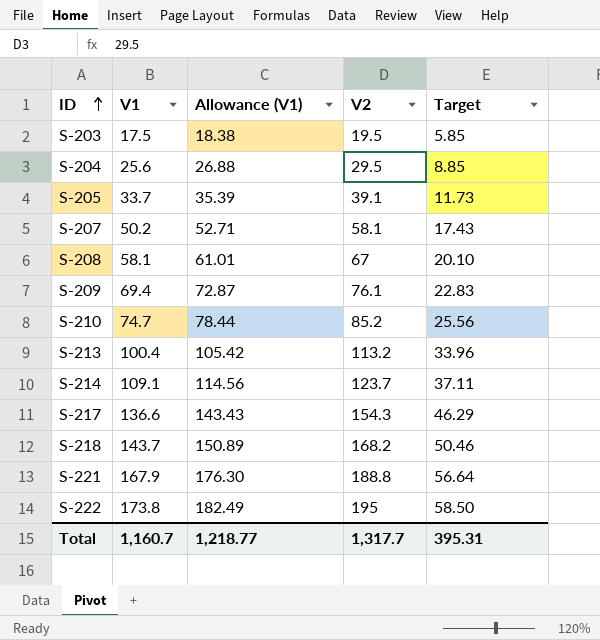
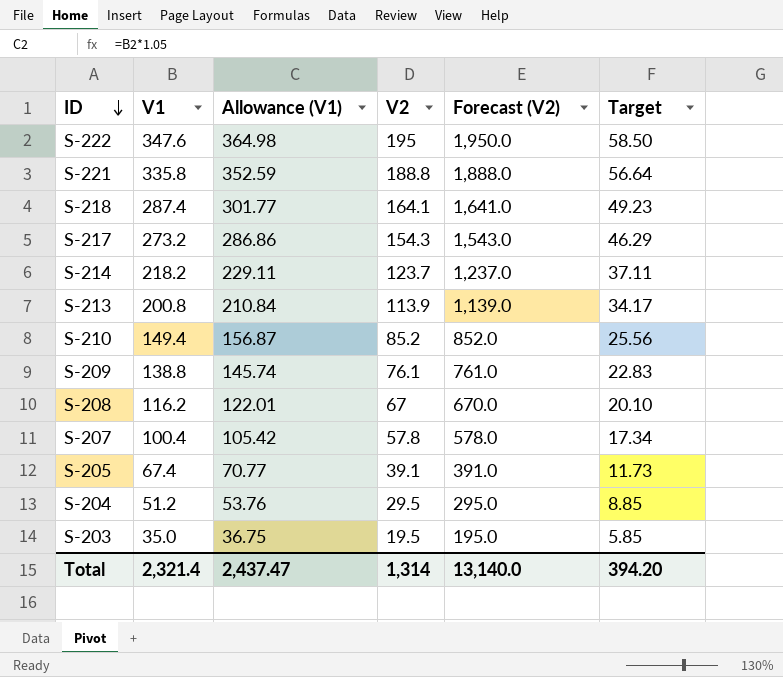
row order: ID ascending -> ID descending
column Forecast (V2) | formula: none -> [V2] * 10
S-222 | V1: 173.8 -> 347.6
S-222 | Allowance (V1): 182.49 -> 364.98
S-221 | V1: 167.9 -> 335.8
S-221 | Allowance (V1): 176.30 -> 352.59
S-218 | V1: 143.7 -> 287.4
S-218 | Allowance (V1): 150.89 -> 301.77
S-218 | V2: 168.2 -> 164.1
S-218 | Target: 50.46 -> 49.23
S-217 | V1: 136.6 -> 273.2
S-217 | Allowance (V1): 143.43 -> 286.86
S-214 | V1: 109.1 -> 218.2
S-214 | Allowance (V1): 114.56 -> 229.11
S-213 | V1: 100.4 -> 200.8
S-213 | Allowance (V1): 105.42 -> 210.84
S-213 | V2: 113.2 -> 113.9
S-213 | Target: 33.96 -> 34.17
S-210 | V1: 74.7 -> 149.4
S-210 | Allowance (V1): 78.44 -> 156.87
S-209 | V1: 69.4 -> 138.8
S-209 | Allowance (V1): 72.87 -> 145.74
S-208 | V1: 58.1 -> 116.2
S-208 | Allowance (V1): 61.01 -> 122.01
S-207 | V1: 50.2 -> 100.4
S-207 | Allowance (V1): 52.71 -> 105.42
S-207 | V2: 58.1 -> 57.8
S-207 | Target: 17.43 -> 17.34
S-205 | V1: 33.7 -> 67.4
S-205 | Allowance (V1): 35.39 -> 70.77
S-204 | V1: 25.6 -> 51.2
S-204 | Allowance (V1): 26.88 -> 53.76
S-203 | V1: 17.5 -> 35.0
S-203 | Allowance (V1): 18.38 -> 36.75
Total | V1: 1,160.7 -> 2,321.4
Total | Allowance (V1): 1,218.77 -> 2,437.47
Total | V2: 1,317.7 -> 1,314
Total | Target: 395.31 -> 394.20

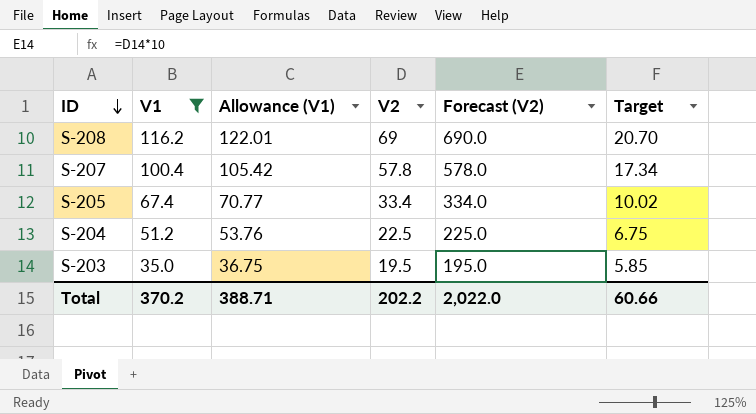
filter: none -> V1 <= 116.2
S-208 | V2: 67 -> 69
S-208 | Forecast (V2): 670.0 -> 690.0
S-208 | Target: 20.10 -> 20.70
S-205 | V2: 39.1 -> 33.4
S-205 | Forecast (V2): 391.0 -> 334.0
S-205 | Target: 11.73 -> 10.02
S-204 | V2: 29.5 -> 22.5
S-204 | Forecast (V2): 295.0 -> 225.0
S-204 | Target: 8.85 -> 6.75
Total | V1: 2,321.4 -> 370.2
Total | Allowance (V1): 2,437.47 -> 388.71
Total | V2: 1,314 -> 202.2
Total | Forecast (V2): 13,140.0 -> 2,022.0
Total | Target: 394.20 -> 60.66

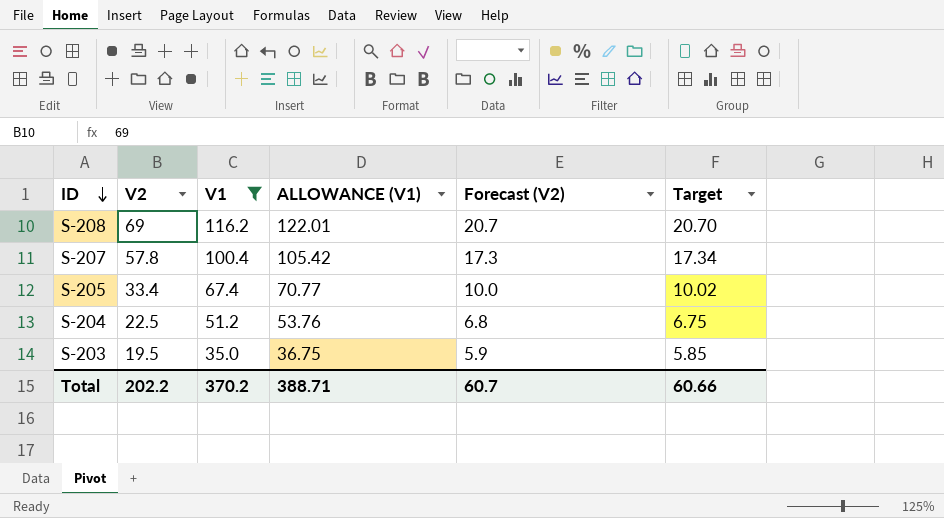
column V2 | position: 4 -> 2
column name: Allowance (V1) -> ALLOWANCE (V1)
column Forecast (V2) | formula: [V2] * 10 -> [V2] * 0.3
Total | Forecast (V2): 2,022.0 -> 60.7

